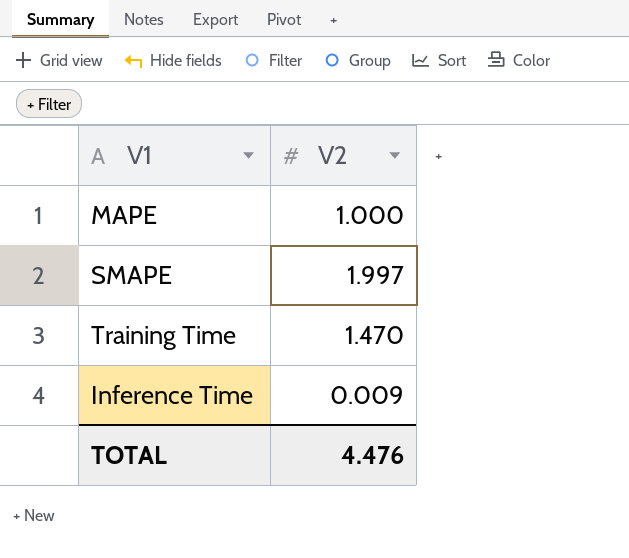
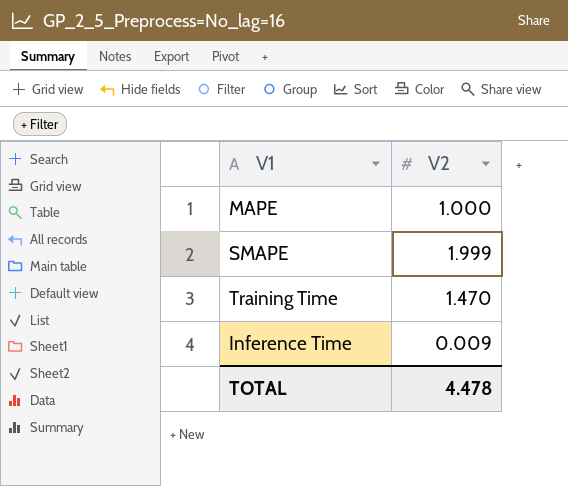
SMAPE | V2: 1.997 -> 1.999
TOTAL | V2: 4.476 -> 4.478

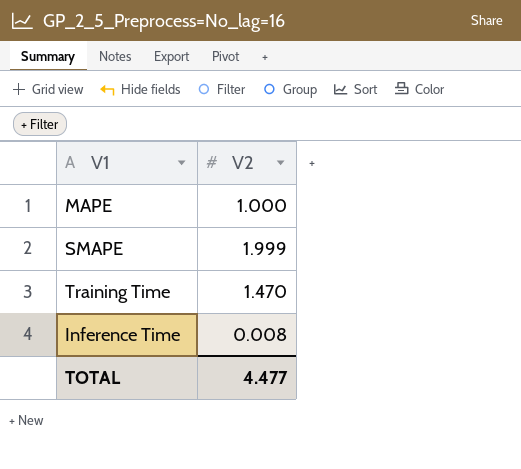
Inference Time | V2: 0.009 -> 0.008
TOTAL | V2: 4.478 -> 4.477

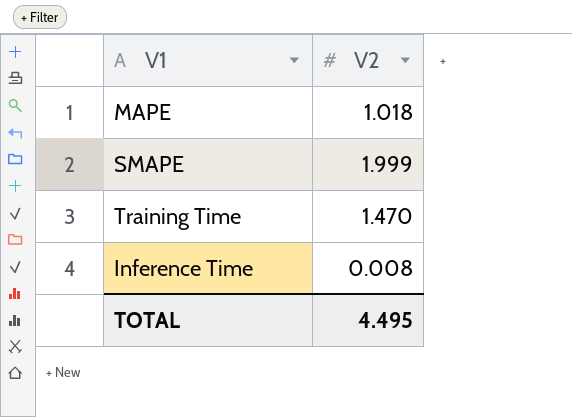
MAPE | V2: 1.000 -> 1.018
TOTAL | V2: 4.477 -> 4.495

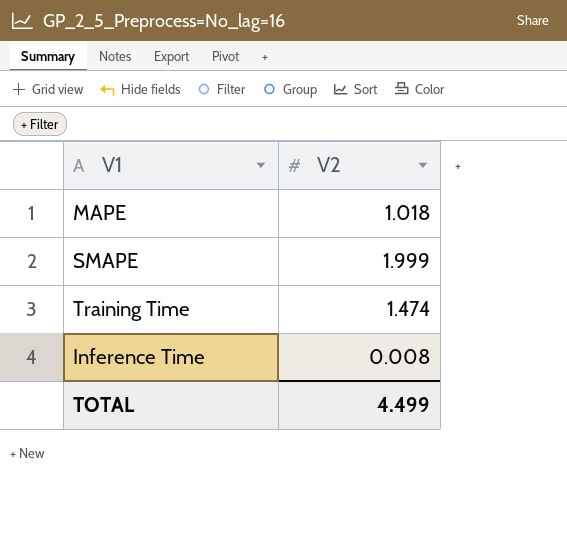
Training Time | V2: 1.470 -> 1.474
TOTAL | V2: 4.495 -> 4.499

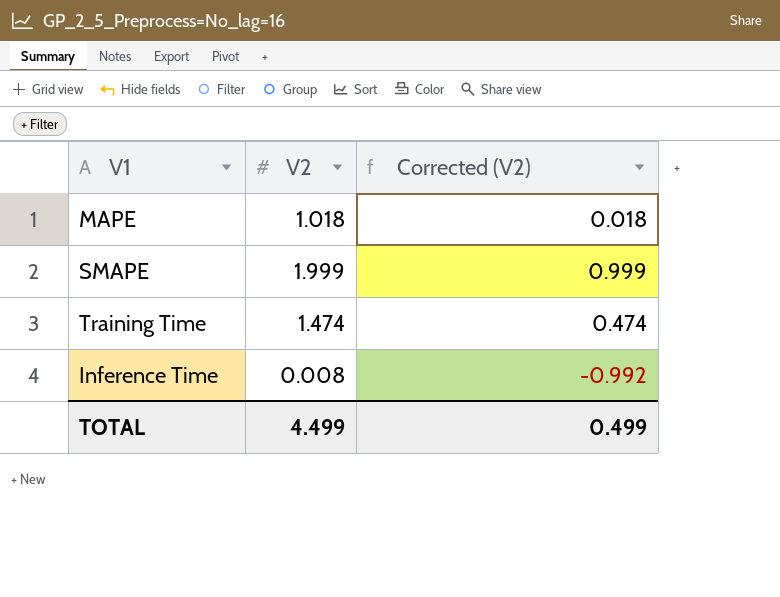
column Corrected (V2) | formula: none -> [V2] - 1

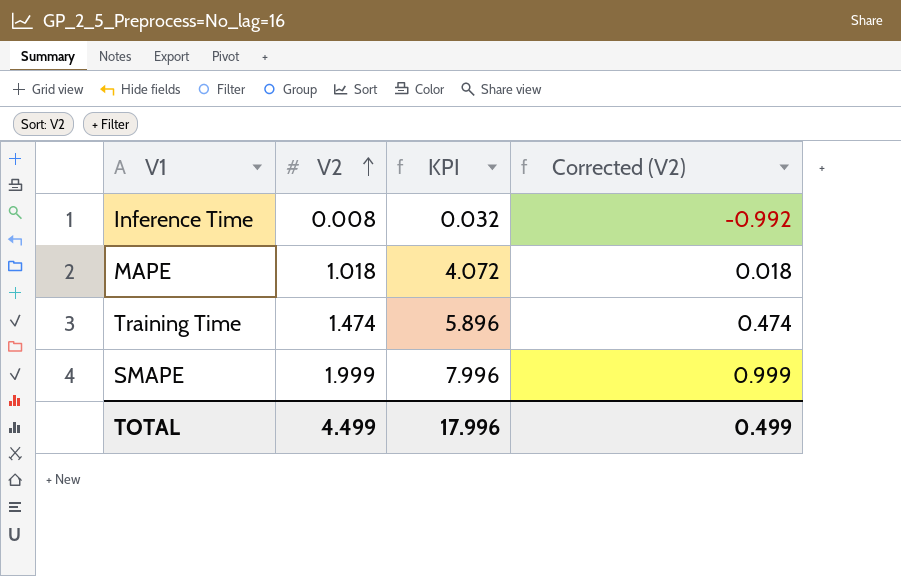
row order: none -> V2 ascending
column KPI | formula: none -> [V2] * 4

